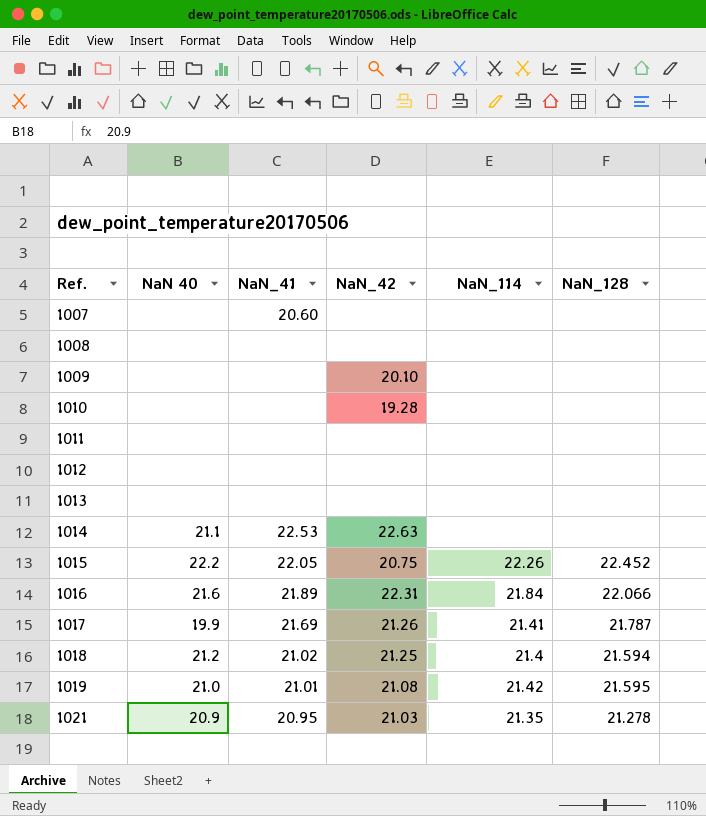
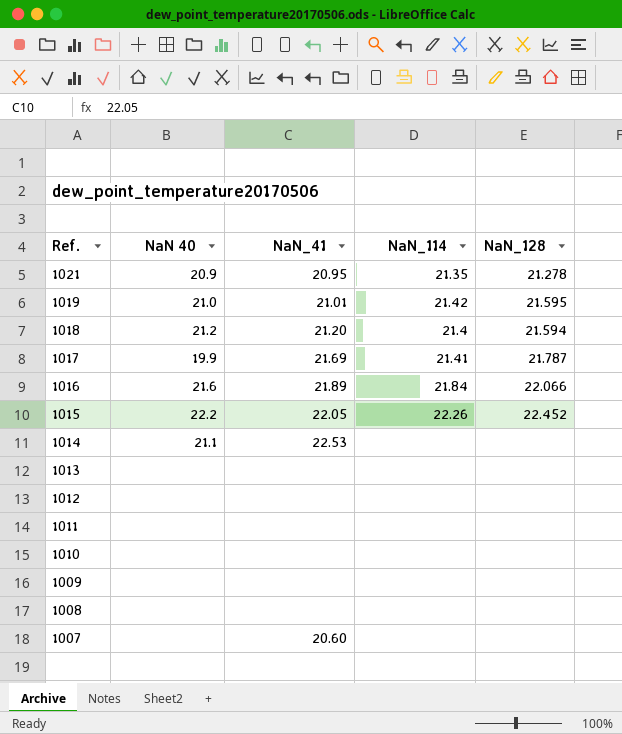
row order: Ref. ascending -> Ref. descending
column NaN_42 | position: 4 -> none
1018 | NaN_41: 21.02 -> 21.20

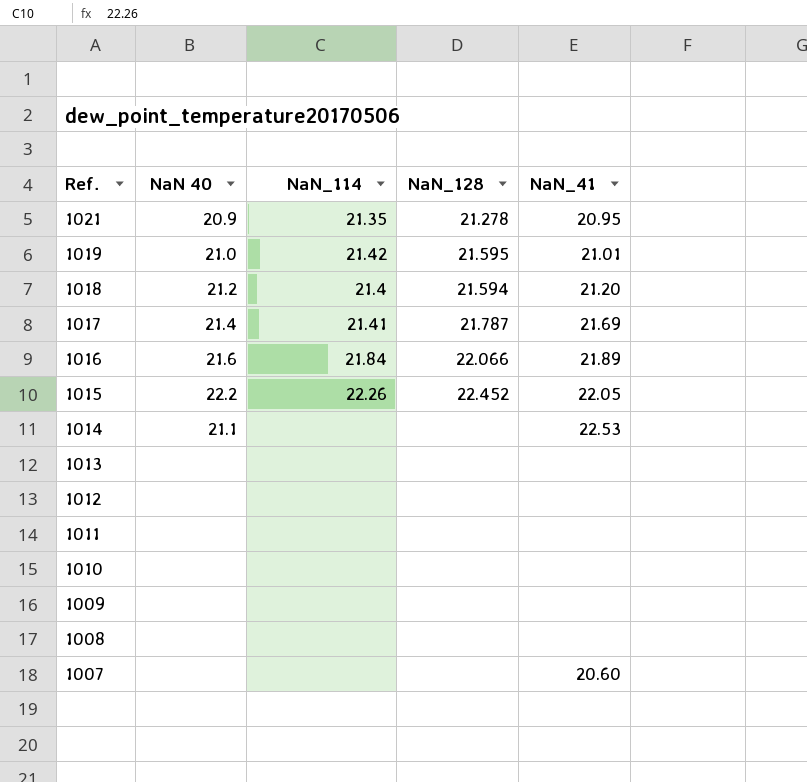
column NaN_41 | position: 3 -> 5
1017 | NaN 40: 19.9 -> 21.4

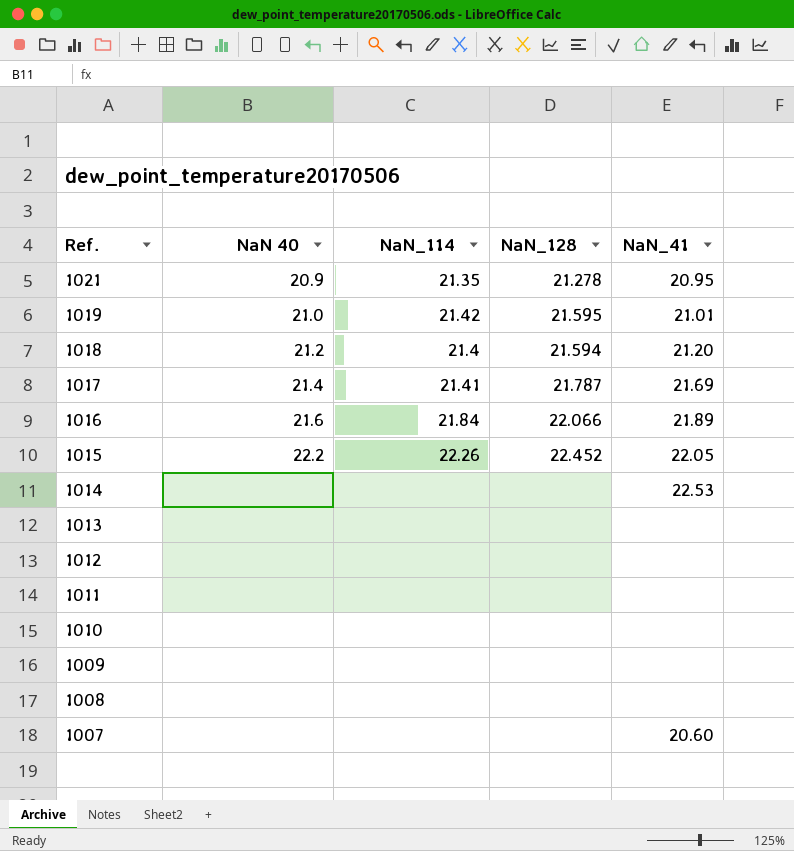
1014 | NaN 40: 21.1 -> none

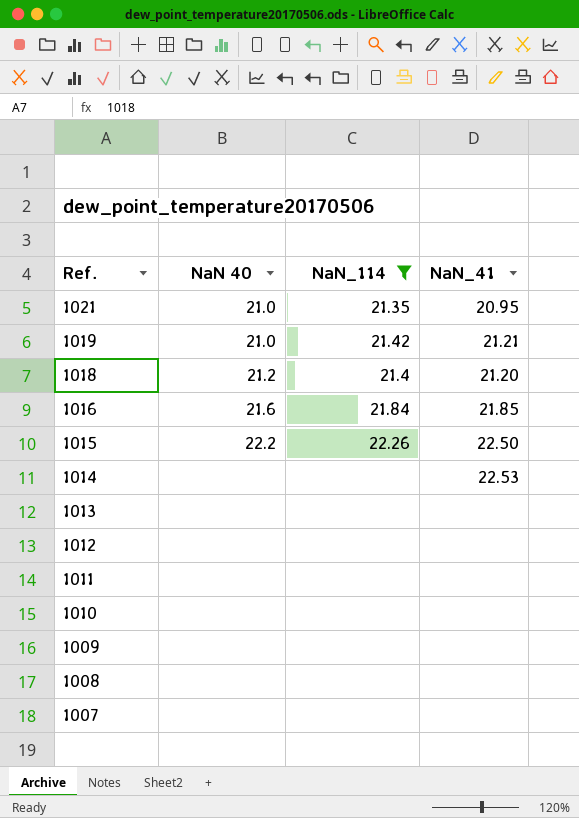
filter: none -> NaN_114 != 21.41
column NaN_128 | position: 4 -> none
1021 | NaN 40: 20.9 -> 21.0
1019 | NaN_41: 21.01 -> 21.21
1016 | NaN_41: 21.89 -> 21.85
1015 | NaN_41: 22.05 -> 22.50
1007 | NaN_41: 20.60 -> none

